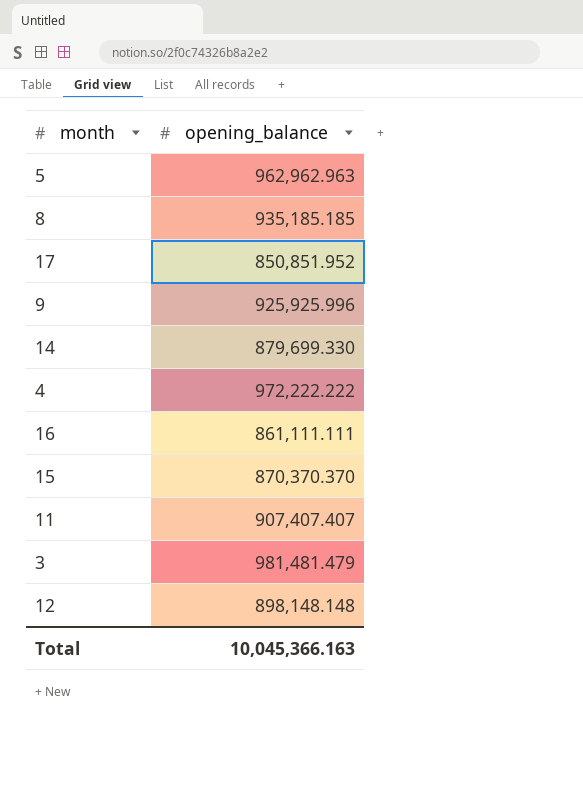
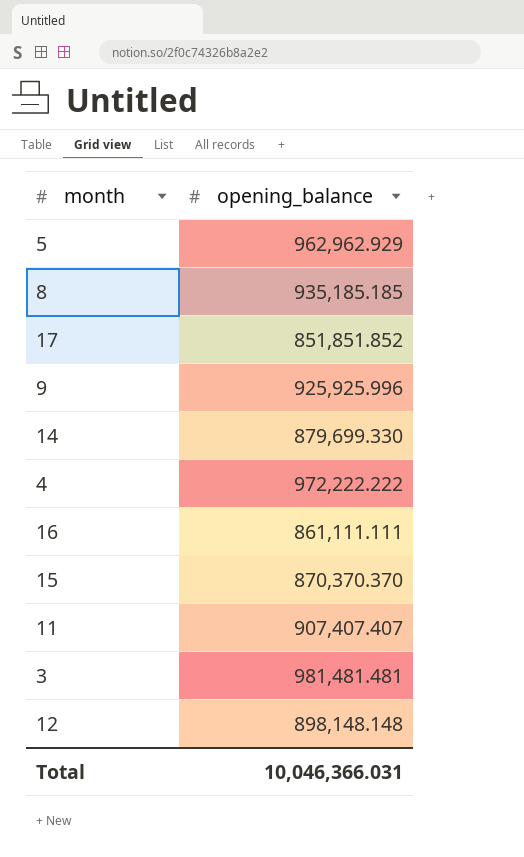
5 | opening_balance: 962,962.963 -> 962,962.929
17 | opening_balance: 850,851.952 -> 851,851.852
3 | opening_balance: 981,481.479 -> 981,481.481
Total | opening_balance: 10,045,366.163 -> 10,046,366.031

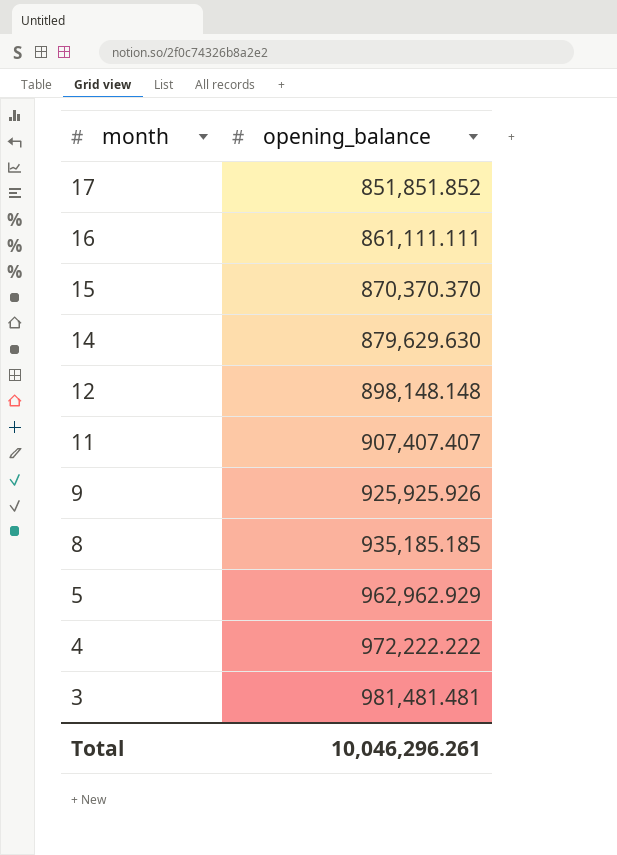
row order: none -> month descending
14 | opening_balance: 879,699.330 -> 879,629.630
9 | opening_balance: 925,925.996 -> 925,925.926
Total | opening_balance: 10,046,366.031 -> 10,046,296.261

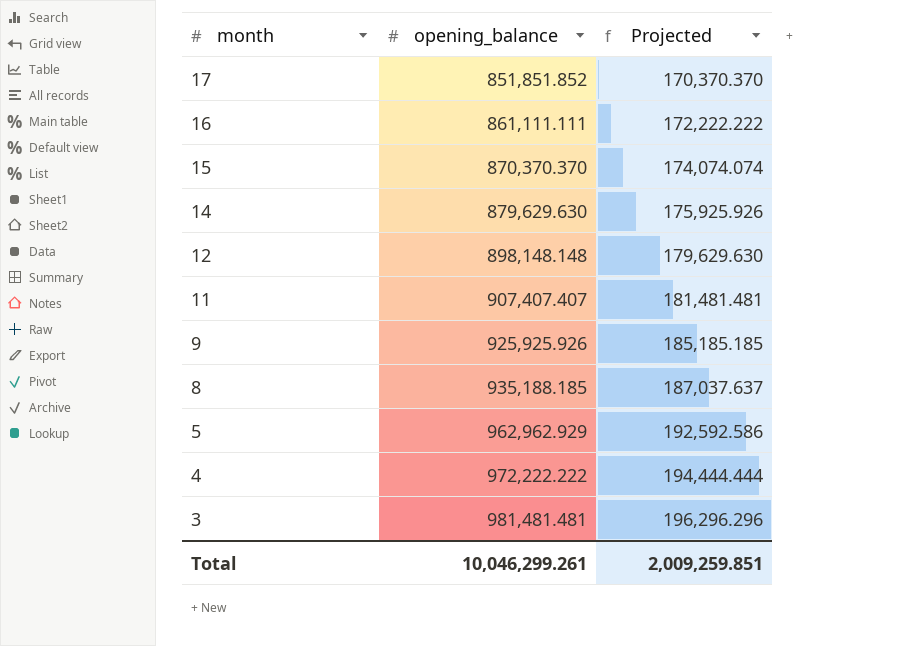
column Projected | formula: none -> [opening_balance] * 0.2
8 | opening_balance: 935,185.185 -> 935,188.185
Total | opening_balance: 10,046,296.261 -> 10,046,299.261

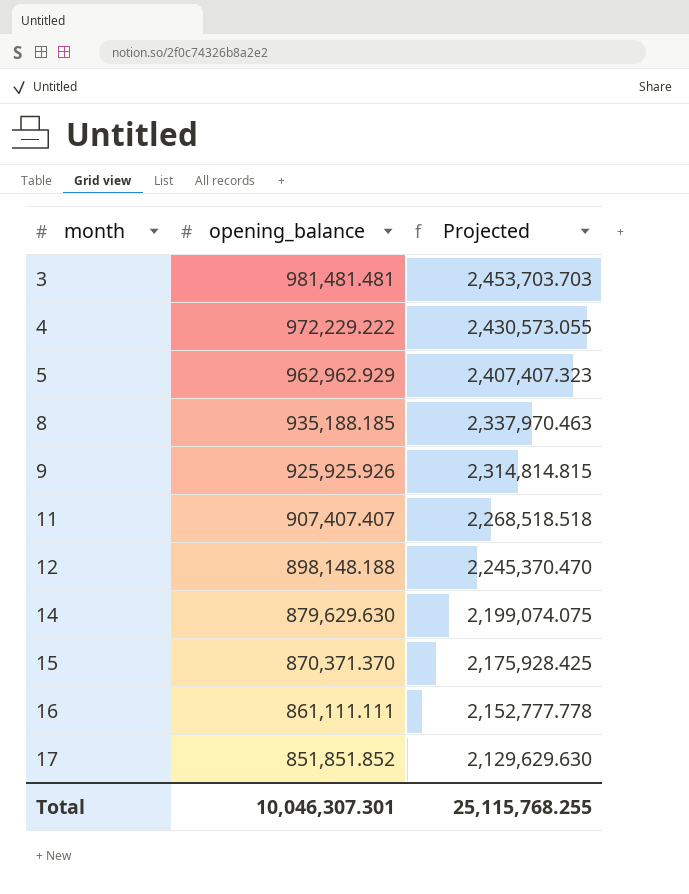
row order: month descending -> month ascending
column Projected | formula: [opening_balance] * 0.2 -> [opening_balance] * 2.5
4 | opening_balance: 972,222.222 -> 972,229.222
12 | opening_balance: 898,148.148 -> 898,148.188
15 | opening_balance: 870,370.370 -> 870,371.370
Total | opening_balance: 10,046,299.261 -> 10,046,307.301
Total | Projected: 2,009,259.851 -> 25,115,768.255

